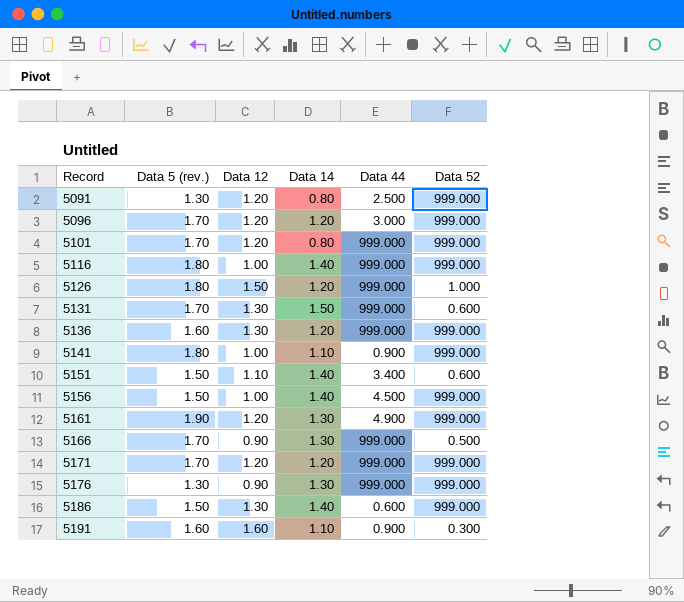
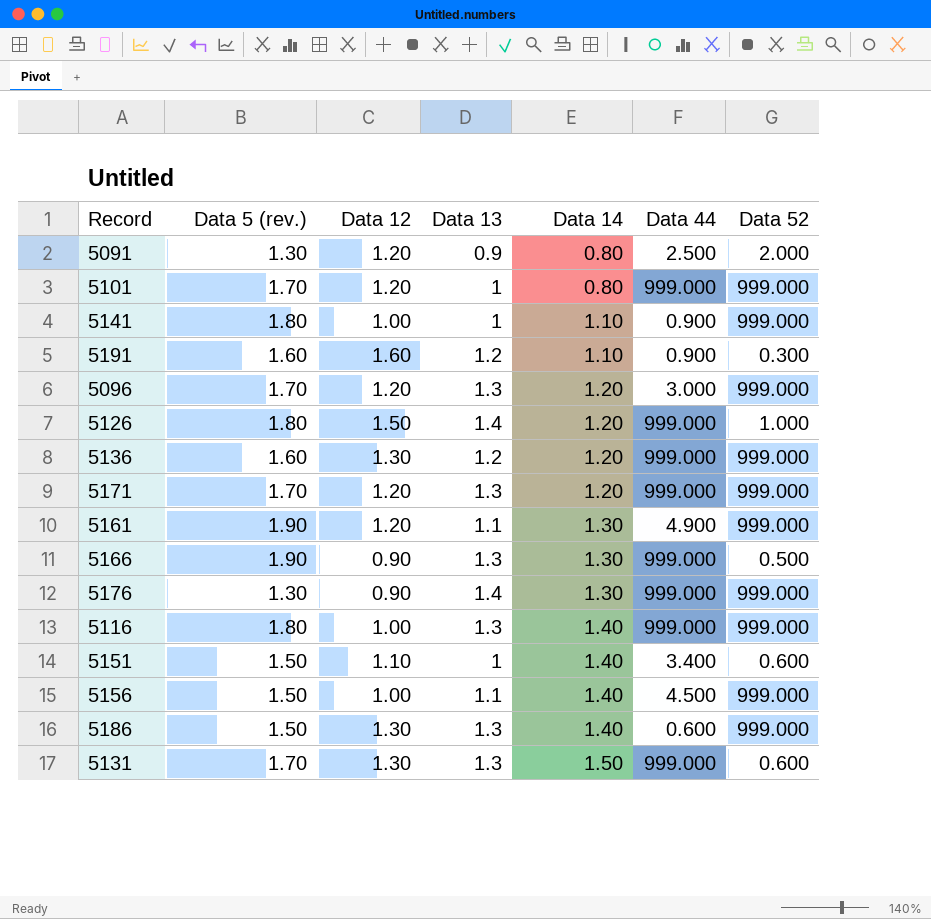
row order: Record ascending -> Data 14 ascending
column Data 13 | position: none -> 4
5091 | Data 52: 999.000 -> 2.000
5166 | Data 5 (rev.): 1.70 -> 1.90

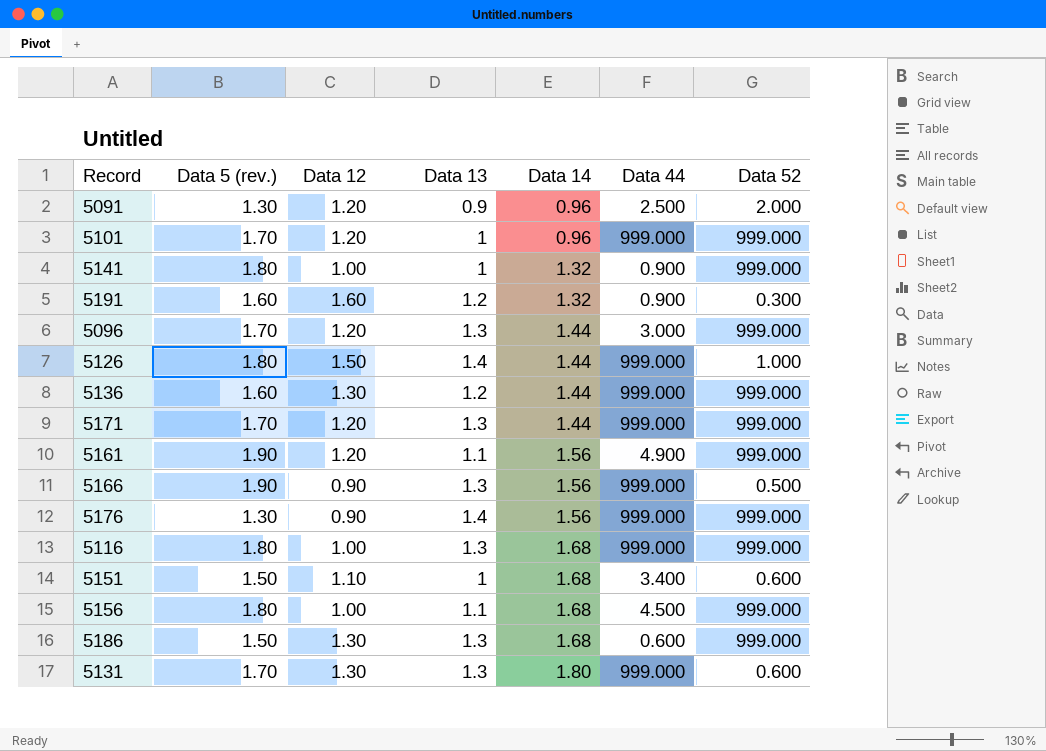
5091 | Data 14: 0.80 -> 0.96
5101 | Data 14: 0.80 -> 0.96
5141 | Data 14: 1.10 -> 1.32
5191 | Data 14: 1.10 -> 1.32
5096 | Data 14: 1.20 -> 1.44
5126 | Data 14: 1.20 -> 1.44
5136 | Data 14: 1.20 -> 1.44
5171 | Data 14: 1.20 -> 1.44
5161 | Data 14: 1.30 -> 1.56
5166 | Data 14: 1.30 -> 1.56
5176 | Data 14: 1.30 -> 1.56
5116 | Data 14: 1.40 -> 1.68
5151 | Data 14: 1.40 -> 1.68
5156 | Data 5 (rev.): 1.50 -> 1.80
5156 | Data 14: 1.40 -> 1.68
5186 | Data 14: 1.40 -> 1.68
5131 | Data 14: 1.50 -> 1.80

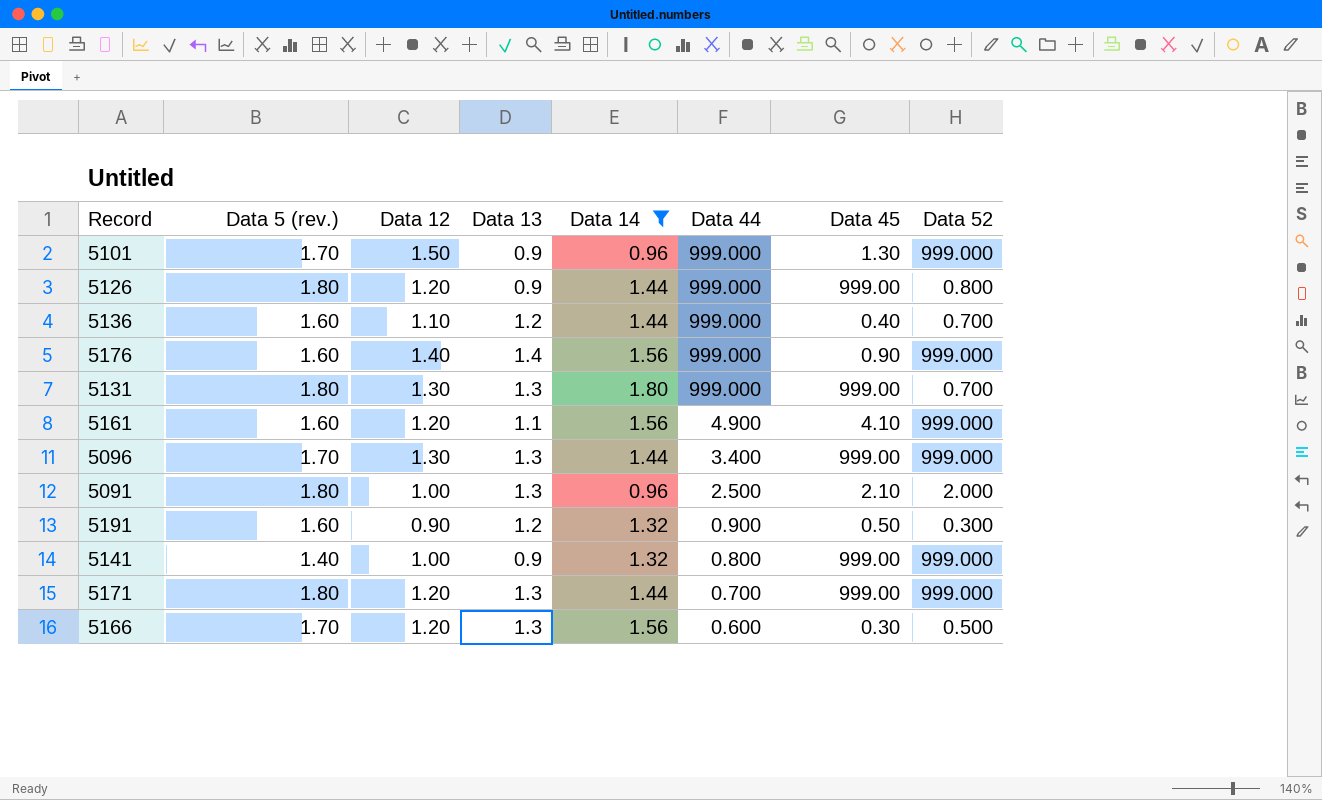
filter: none -> Data 14 != 1.68
row order: Data 14 ascending -> Data 44 descending
column Data 45 | position: none -> 7
5101 | Data 12: 1.20 -> 1.50
5101 | Data 13: 1 -> 0.9
5126 | Data 12: 1.50 -> 1.20
5126 | Data 13: 1.4 -> 0.9
5126 | Data 52: 1.000 -> 0.800
5136 | Data 12: 1.30 -> 1.10
5136 | Data 52: 999.000 -> 0.700
5176 | Data 5 (rev.): 1.30 -> 1.60
5176 | Data 12: 0.90 -> 1.40
5131 | Data 5 (rev.): 1.70 -> 1.80
5131 | Data 52: 0.600 -> 0.700
5161 | Data 5 (rev.): 1.90 -> 1.60
5096 | Data 12: 1.20 -> 1.30
5096 | Data 44: 3.000 -> 3.400
5091 | Data 5 (rev.): 1.30 -> 1.80
5091 | Data 12: 1.20 -> 1.00
5091 | Data 13: 0.9 -> 1.3
5191 | Data 12: 1.60 -> 0.90
5141 | Data 5 (rev.): 1.80 -> 1.40
5141 | Data 13: 1 -> 0.9
5141 | Data 44: 0.900 -> 0.800
5171 | Data 5 (rev.): 1.70 -> 1.80
5171 | Data 44: 999.000 -> 0.700
5166 | Data 5 (rev.): 1.90 -> 1.70
5166 | Data 12: 0.90 -> 1.20
5166 | Data 44: 999.000 -> 0.600

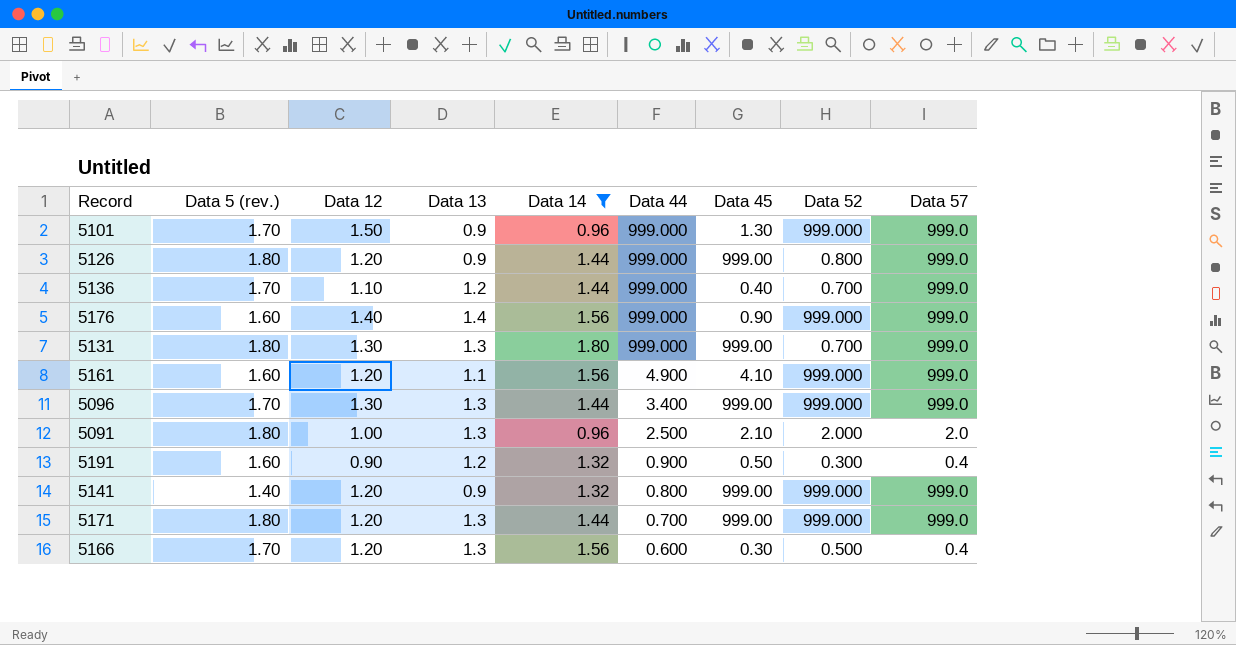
column Data 57 | position: none -> 9
5136 | Data 5 (rev.): 1.60 -> 1.70
5141 | Data 12: 1.00 -> 1.20

